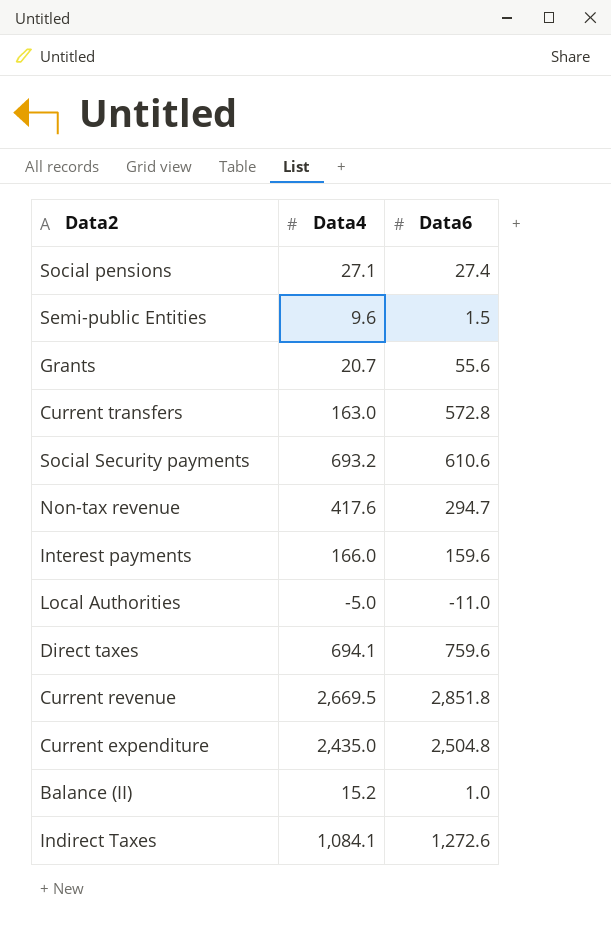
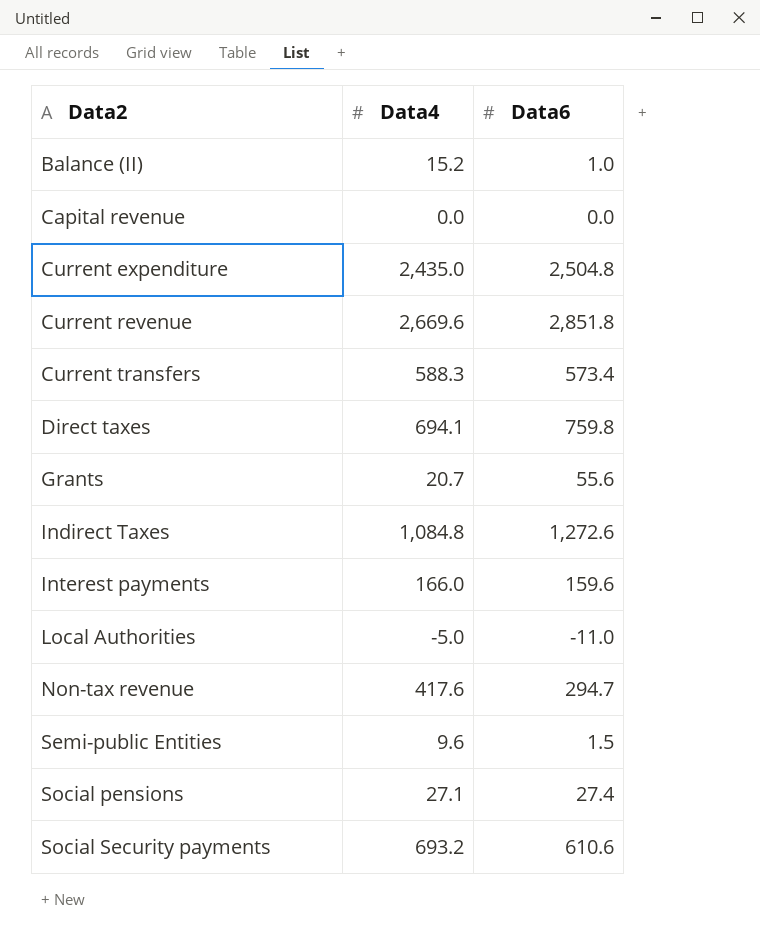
row order: none -> Data2 ascending
row Capital revenue: none -> 0.0 | 0.0
Current revenue | Data4: 2,669.5 -> 2,669.6
Current transfers | Data4: 163.0 -> 588.3
Current transfers | Data6: 572.8 -> 573.4
Direct taxes | Data6: 759.6 -> 759.8
Indirect Taxes | Data4: 1,084.1 -> 1,084.8

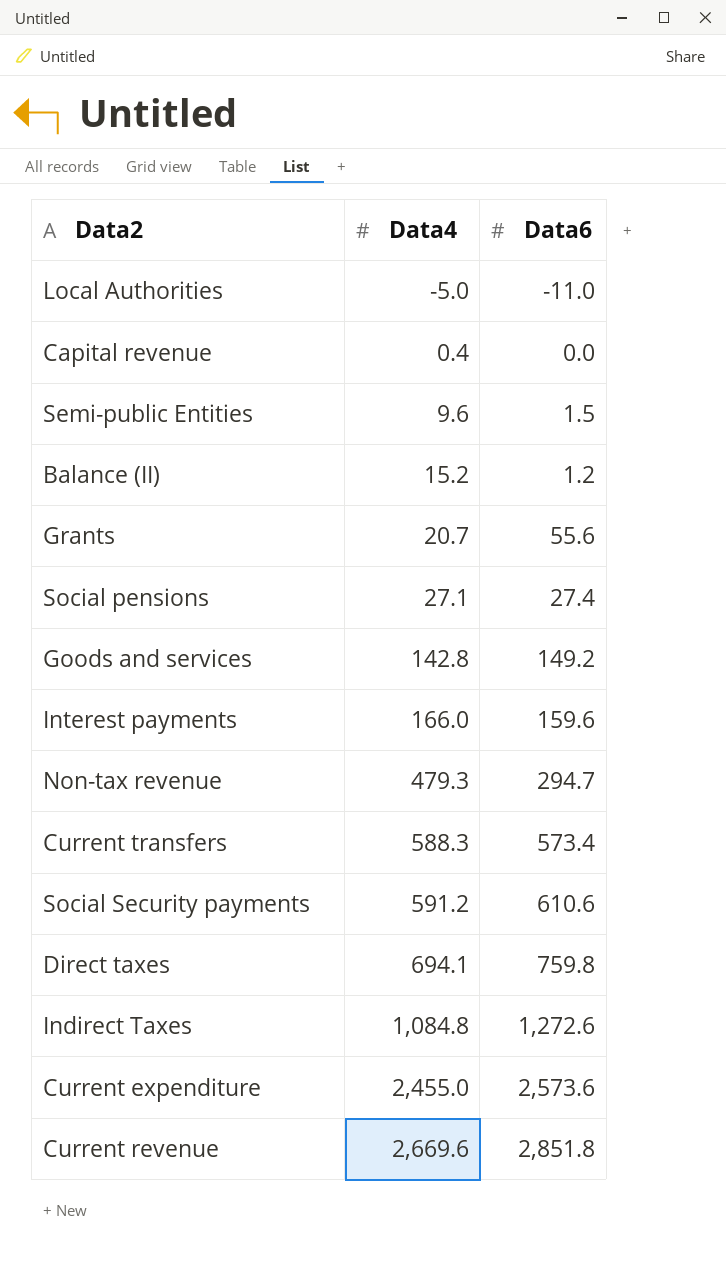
row order: Data2 ascending -> Data4 ascending
Capital revenue | Data4: 0.0 -> 0.4
Balance (II) | Data6: 1.0 -> 1.2
row Goods and services: none -> 142.8 | 149.2
Non-tax revenue | Data4: 417.6 -> 479.3
Social Security payments | Data4: 693.2 -> 591.2
Current expenditure | Data4: 2,435.0 -> 2,455.0
Current expenditure | Data6: 2,504.8 -> 2,573.6

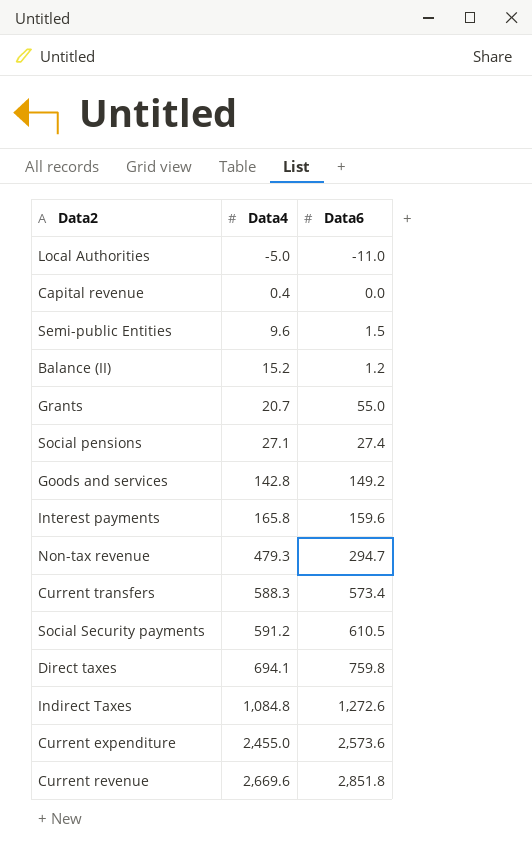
Grants | Data6: 55.6 -> 55.0
Interest payments | Data4: 166.0 -> 165.8
Social Security payments | Data6: 610.6 -> 610.5

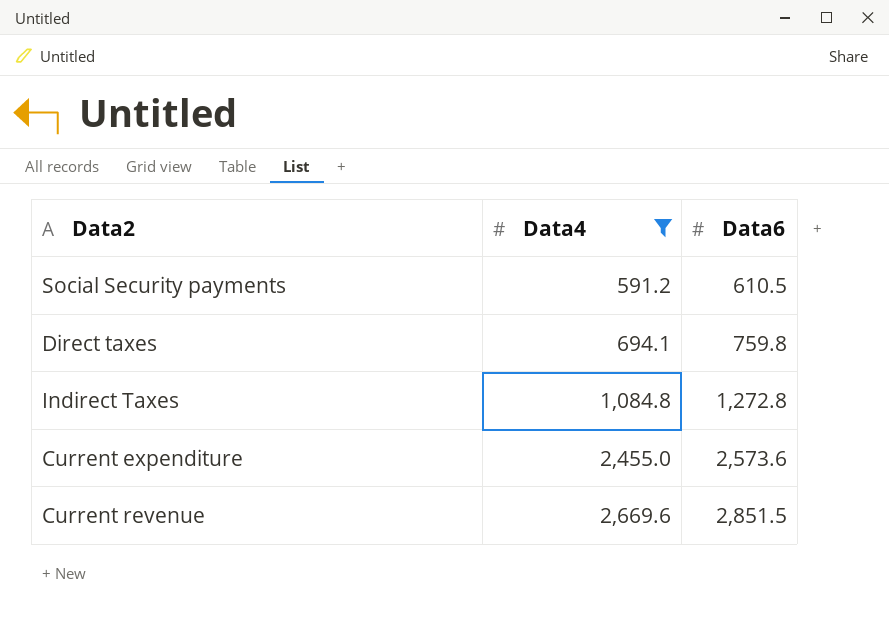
filter: none -> Data4 >= 591.2
Indirect Taxes | Data6: 1,272.6 -> 1,272.8
Current revenue | Data6: 2,851.8 -> 2,851.5

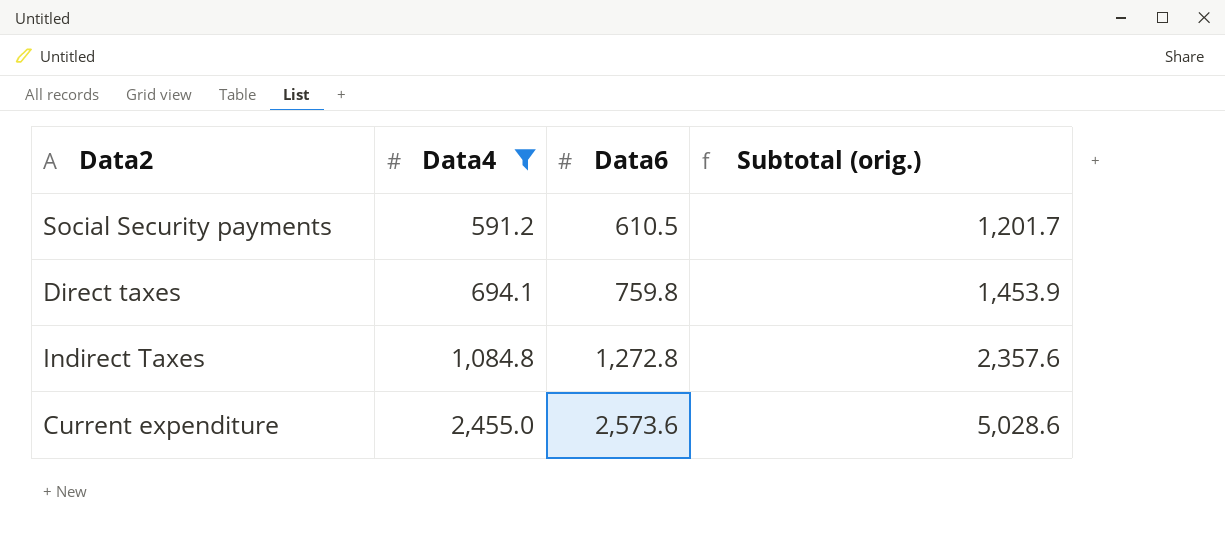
column Subtotal (orig.) | formula: none -> [Data4] + [Data6]
row Current revenue: 2,669.6 | 2,851.5 -> none

